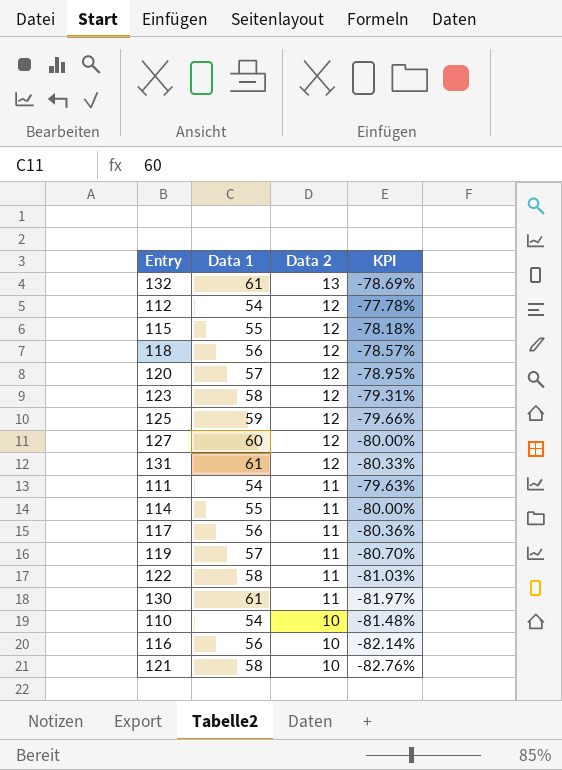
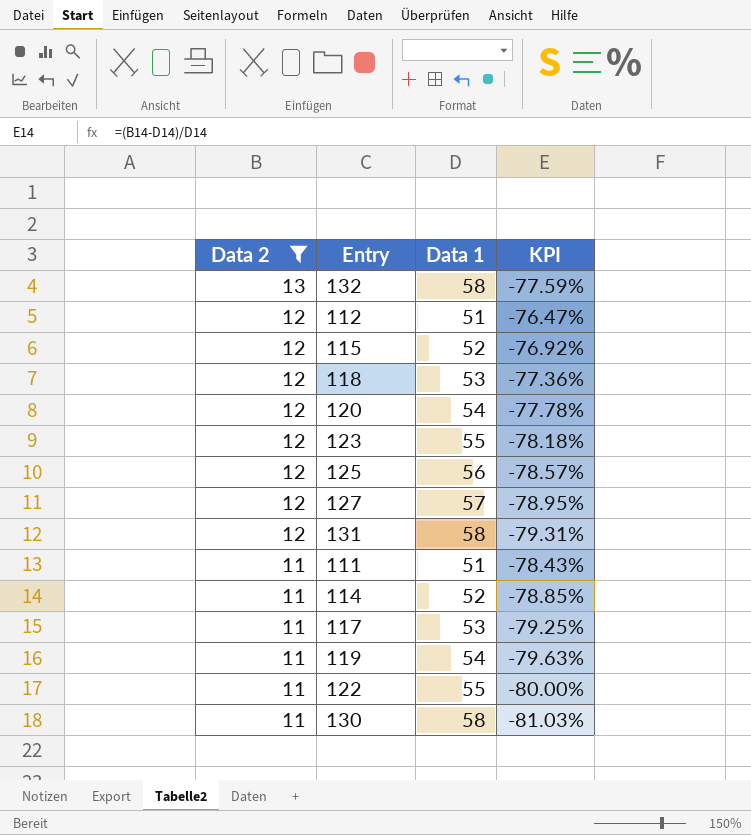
filter: none -> Data 2 != 10
column Data 2 | position: 3 -> 1
132 | Data 1: 61 -> 58
132 | KPI: -78.69% -> -77.59%
112 | Data 1: 54 -> 51
112 | KPI: -77.78% -> -76.47%
115 | Data 1: 55 -> 52
115 | KPI: -78.18% -> -76.92%
118 | Data 1: 56 -> 53
118 | KPI: -78.57% -> -77.36%
120 | Data 1: 57 -> 54
120 | KPI: -78.95% -> -77.78%
123 | Data 1: 58 -> 55
123 | KPI: -79.31% -> -78.18%
125 | Data 1: 59 -> 56
125 | KPI: -79.66% -> -78.57%
127 | Data 1: 60 -> 57
127 | KPI: -80.00% -> -78.95%
131 | Data 1: 61 -> 58
131 | KPI: -80.33% -> -79.31%
111 | Data 1: 54 -> 51
111 | KPI: -79.63% -> -78.43%
114 | Data 1: 55 -> 52
114 | KPI: -80.00% -> -78.85%
117 | Data 1: 56 -> 53
117 | KPI: -80.36% -> -79.25%
119 | Data 1: 57 -> 54
119 | KPI: -80.70% -> -79.63%
122 | Data 1: 58 -> 55
122 | KPI: -81.03% -> -80.00%
130 | Data 1: 61 -> 58
130 | KPI: -81.97% -> -81.03%

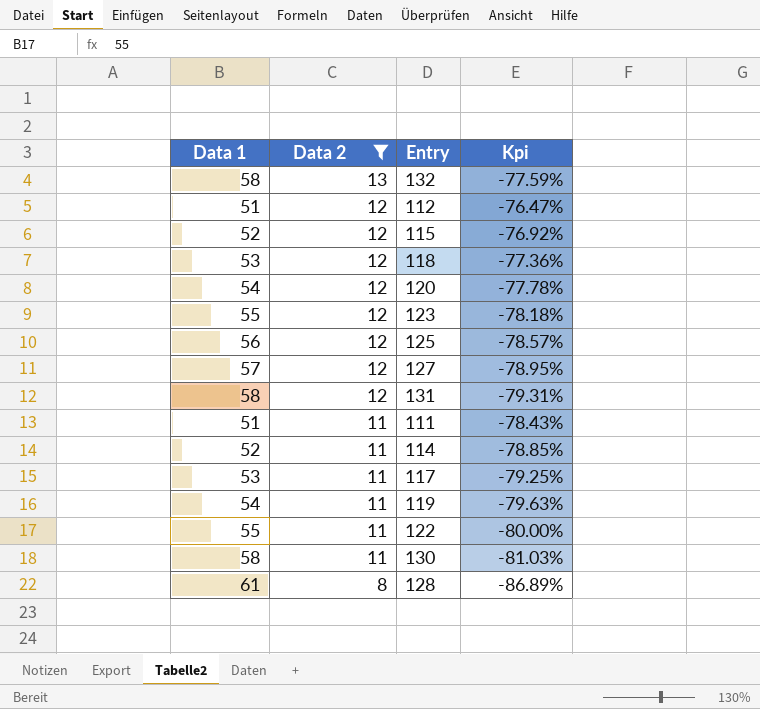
column Data 1 | position: 3 -> 1
column name: KPI -> Kpi
row 128: none -> 61 | 8 | -86.89%

